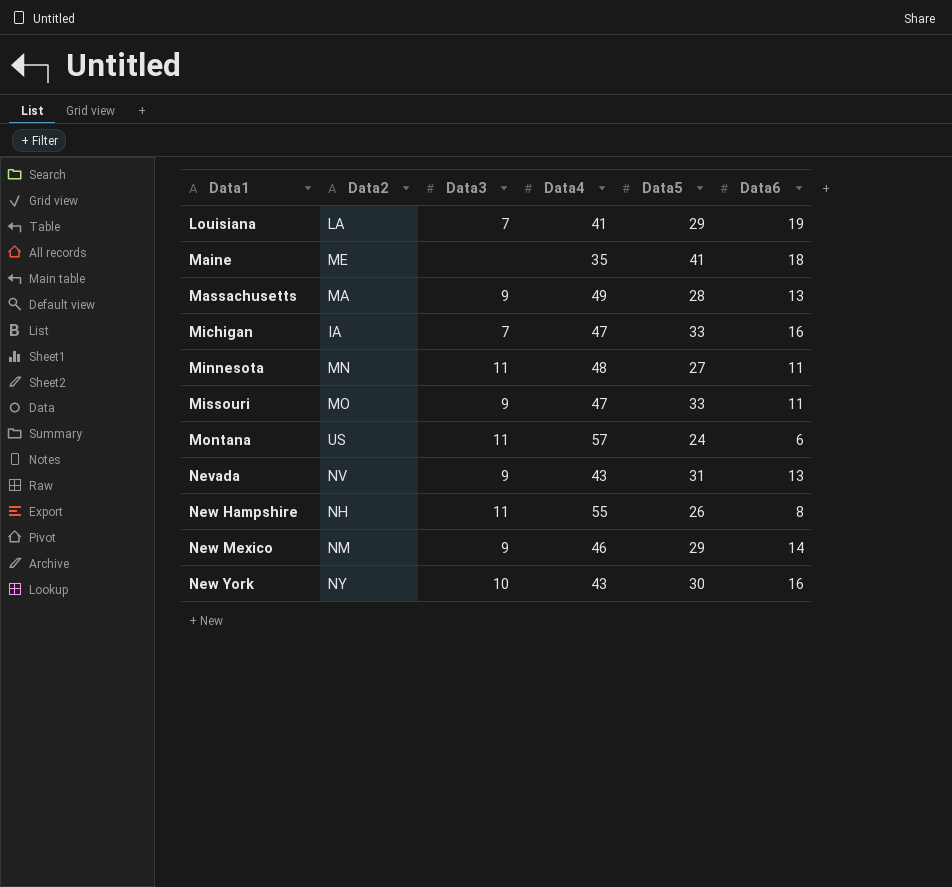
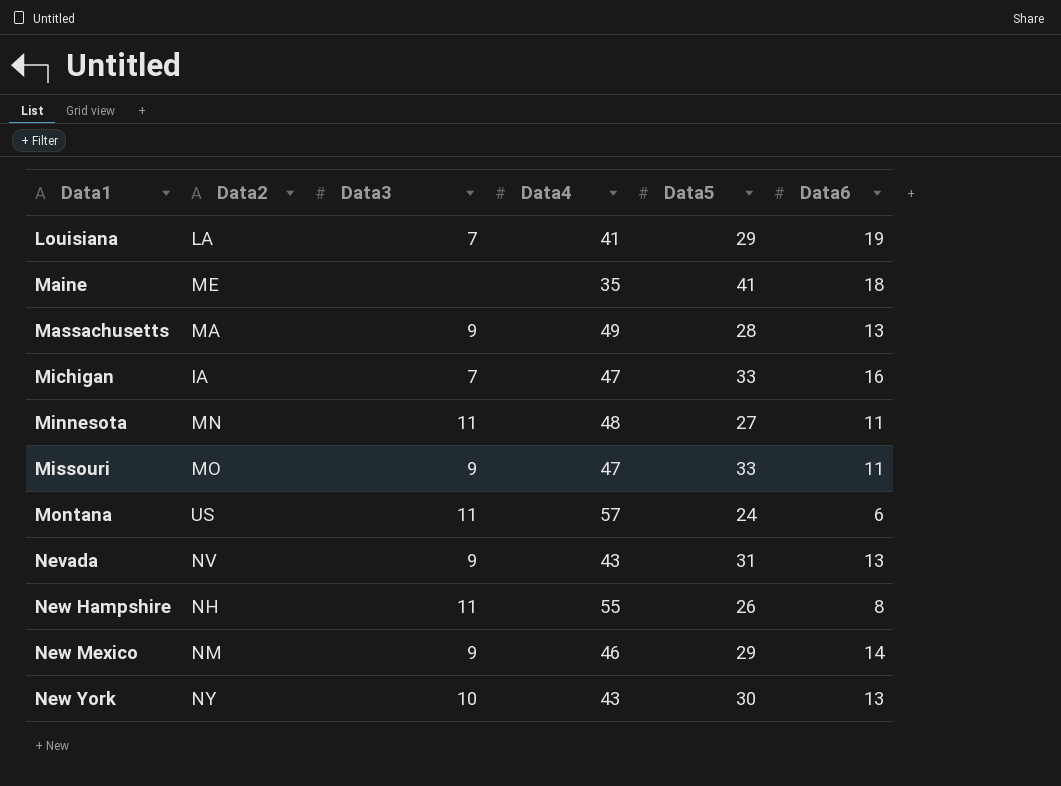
New York | Data6: 16 -> 13

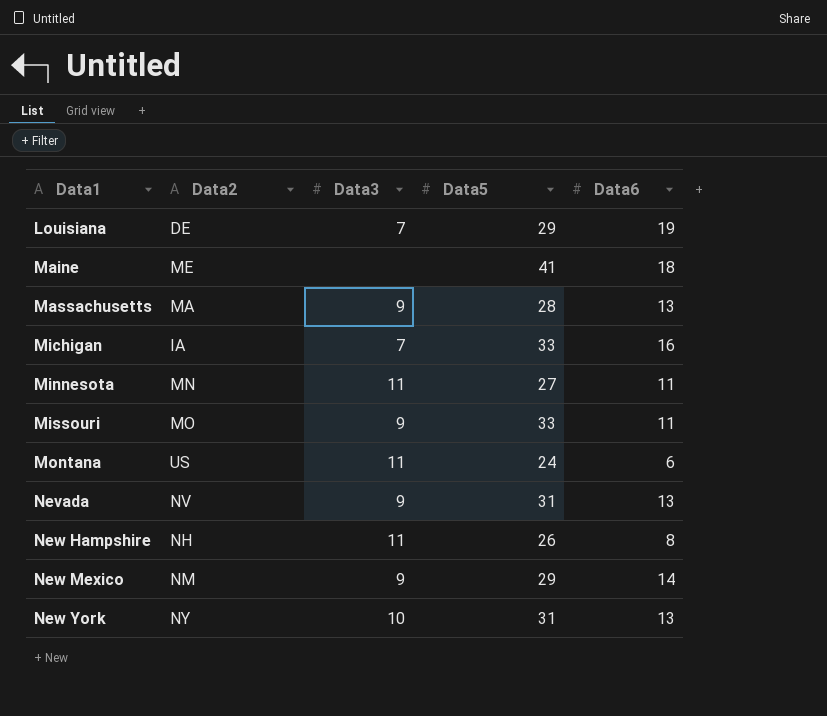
column Data4 | position: 4 -> none
Louisiana | Data2: LA -> DE
New York | Data5: 30 -> 31

